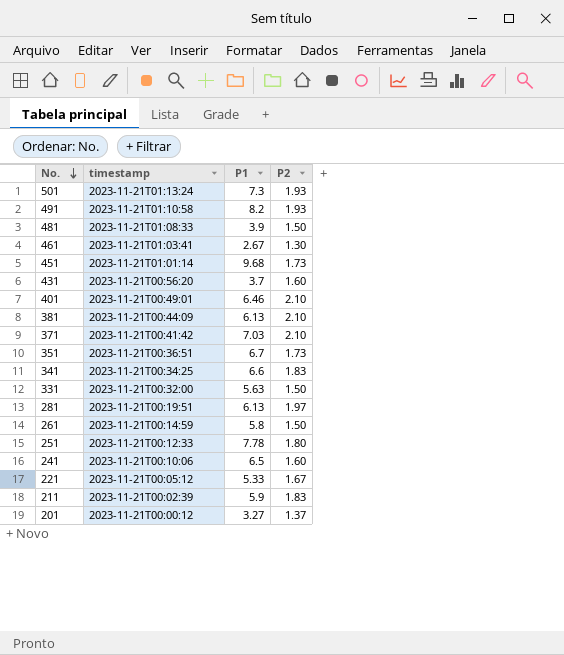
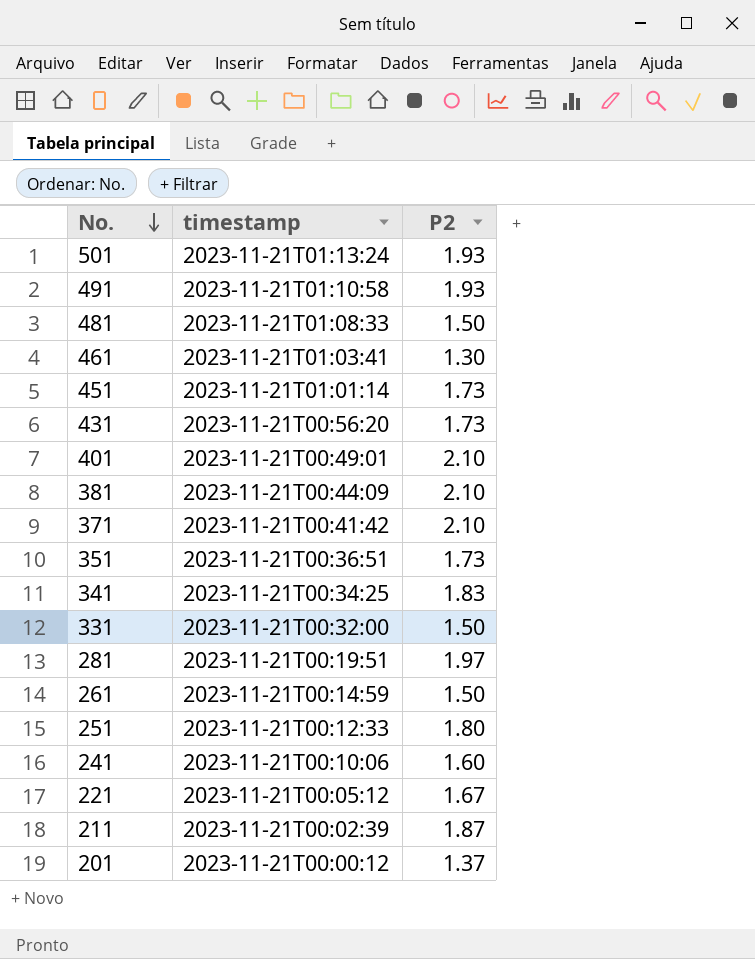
column P1 | position: 3 -> none
431 | P2: 1.60 -> 1.73
211 | P2: 1.83 -> 1.87

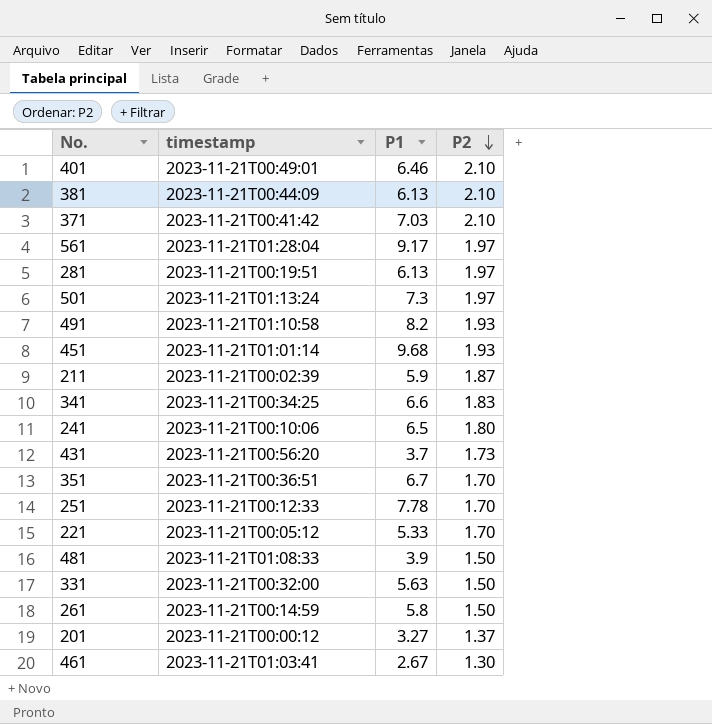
row order: No. descending -> P2 descending
column P1 | position: none -> 3
row 561: none -> 2023-11-21T01:28:04 | 9.17 | 1.97
501 | P2: 1.93 -> 1.97
451 | P2: 1.73 -> 1.93
241 | P2: 1.60 -> 1.80
351 | P2: 1.73 -> 1.70
251 | P2: 1.80 -> 1.70
221 | P2: 1.67 -> 1.70

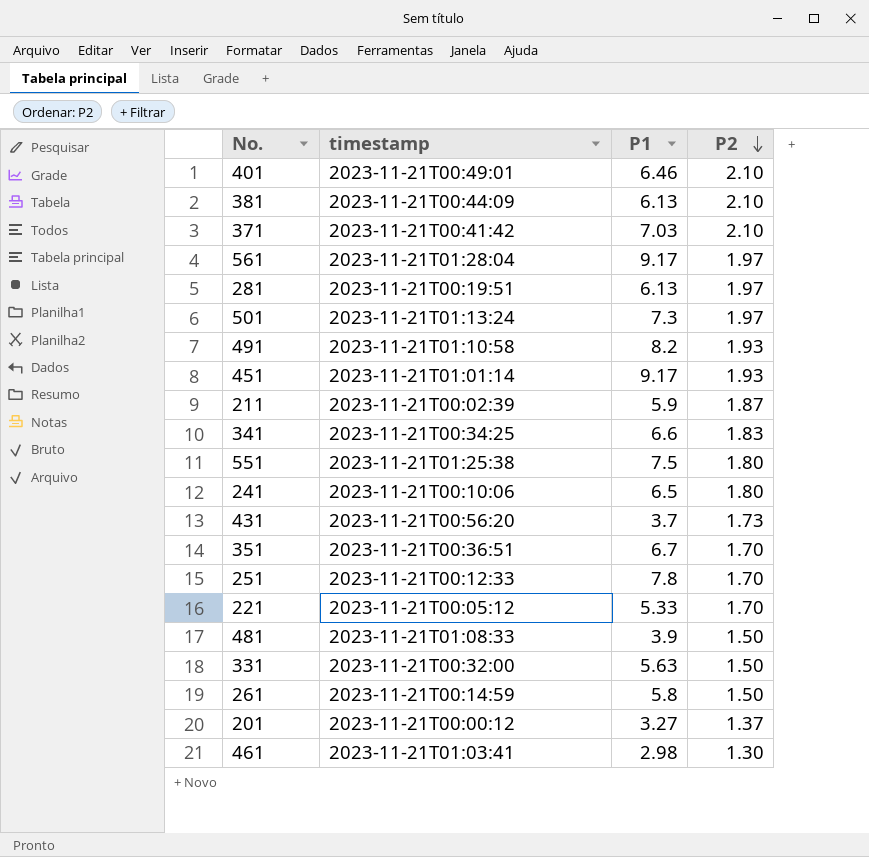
451 | P1: 9.68 -> 9.17
row 551: none -> 2023-11-21T01:25:38 | 7.5 | 1.80
251 | P1: 7.78 -> 7.8
461 | P1: 2.67 -> 2.98

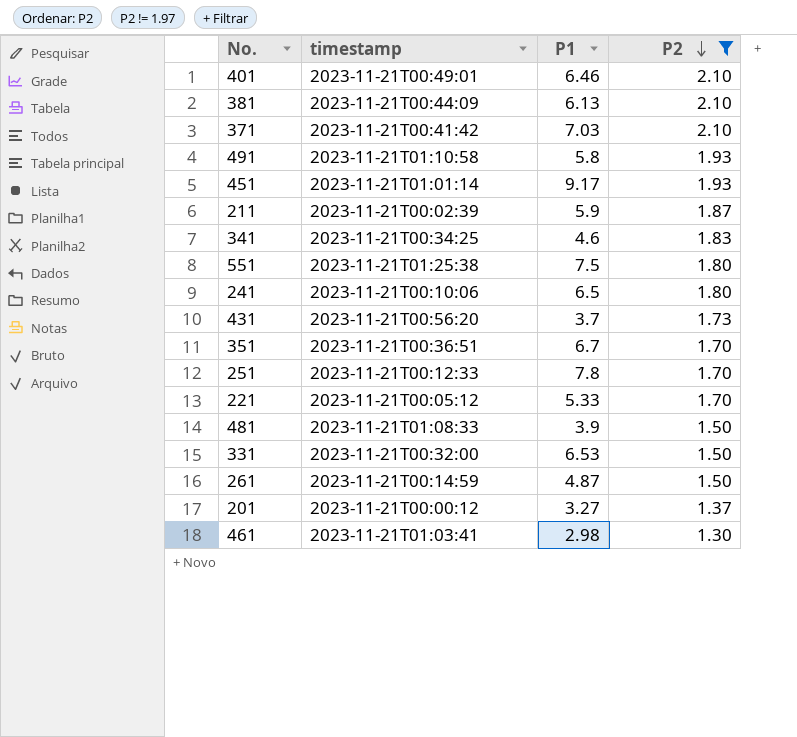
filter: none -> P2 != 1.97
491 | P1: 8.2 -> 5.8
341 | P1: 6.6 -> 4.6
331 | P1: 5.63 -> 6.53
261 | P1: 5.8 -> 4.87

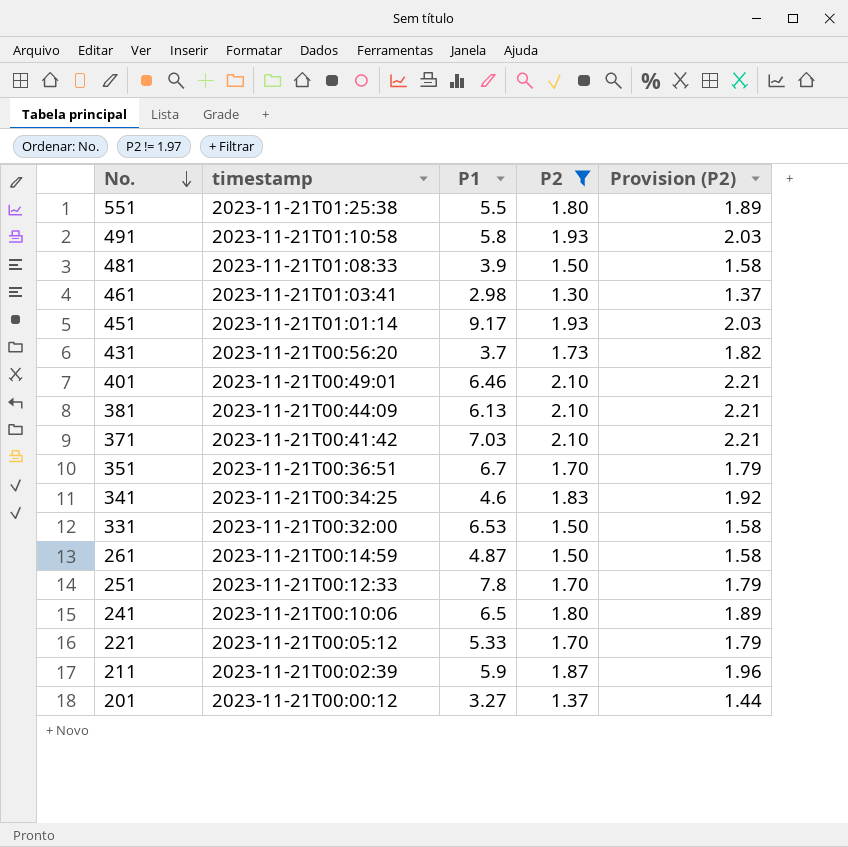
row order: P2 descending -> No. descending
column Provision (P2) | formula: none -> [P2] * 1.05
551 | P1: 7.5 -> 5.5

